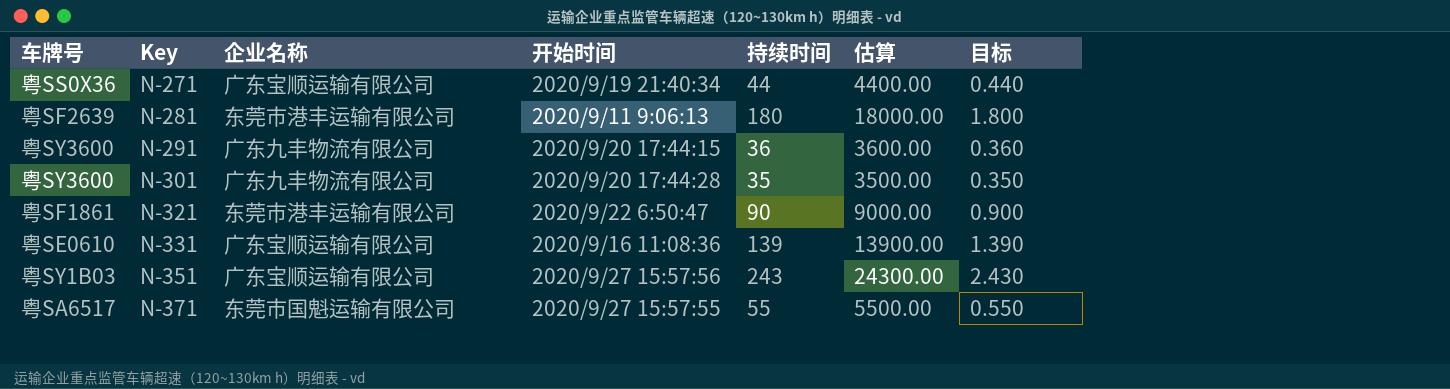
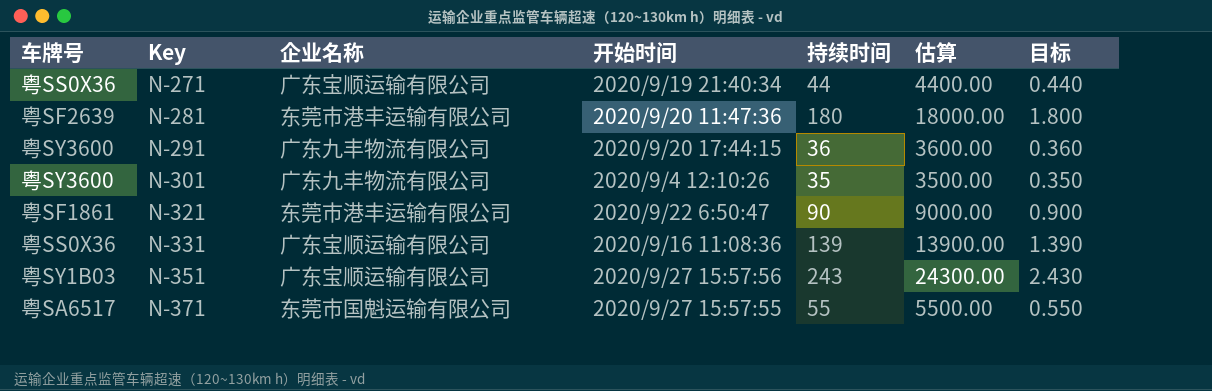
N-281 | 开始时间: 2020/9/11 9:06:13 -> 2020/9/20 11:47:36
N-301 | 开始时间: 2020/9/20 17:44:28 -> 2020/9/4 12:10:26
N-331 | 车牌号: 粤SE0610 -> 粤SS0X36

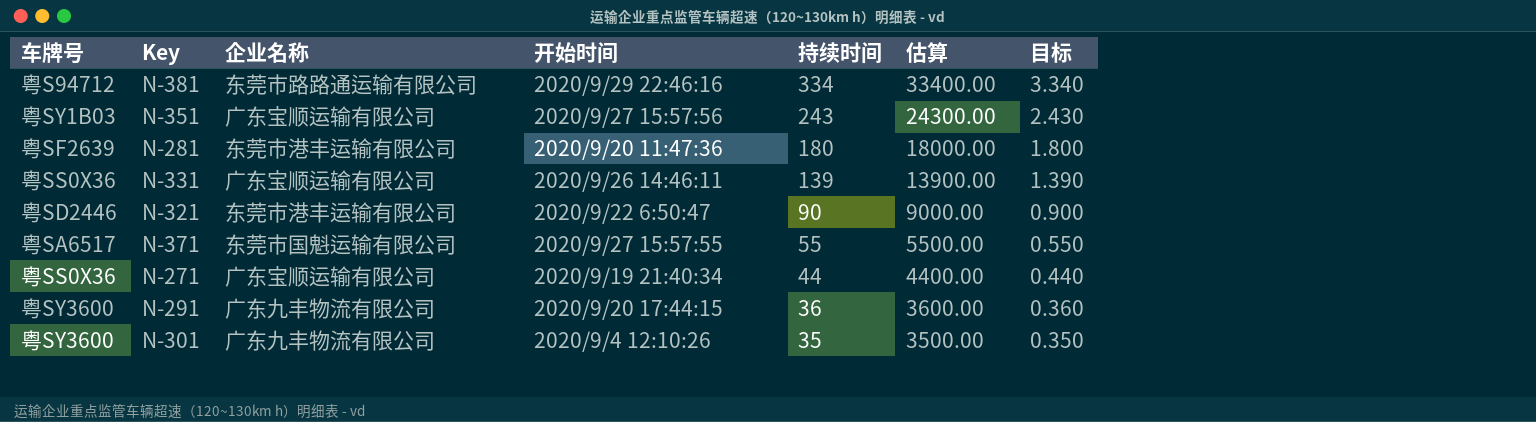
row order: Key ascending -> 持续时间 descending
row N-381: none -> 粤S94712 | 东莞市路路通运输有限公司 | 2020/9/29 22:46:16 | 334 | 33400.00 | 3.340
N-331 | 开始时间: 2020/9/16 11:08:36 -> 2020/9/26 14:46:11
N-321 | 车牌号: 粤SF1861 -> 粤SD2446

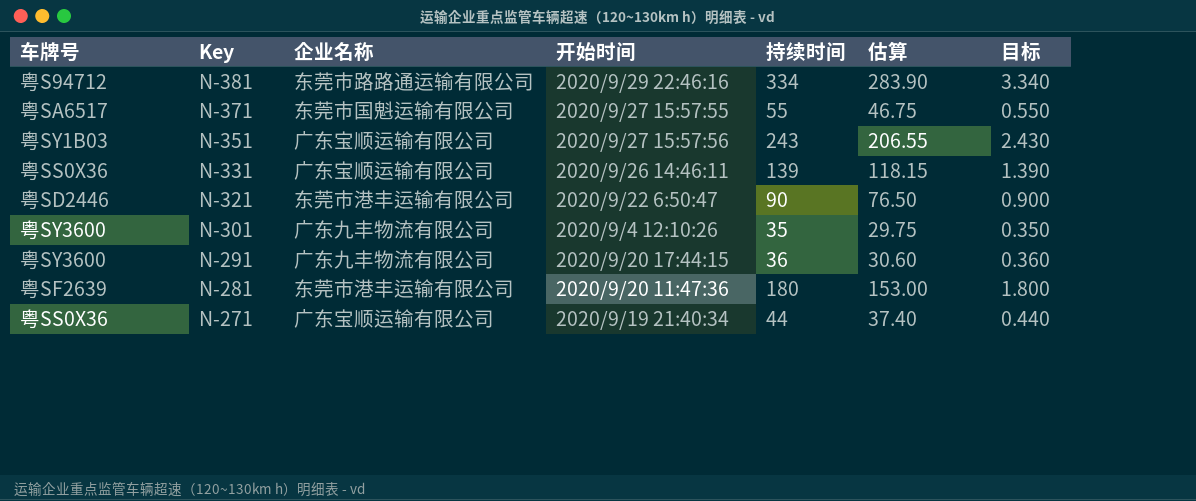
row order: 持续时间 descending -> Key descending
column 估算 | formula: [持续时间] * 100 -> [持续时间] * 0.85

